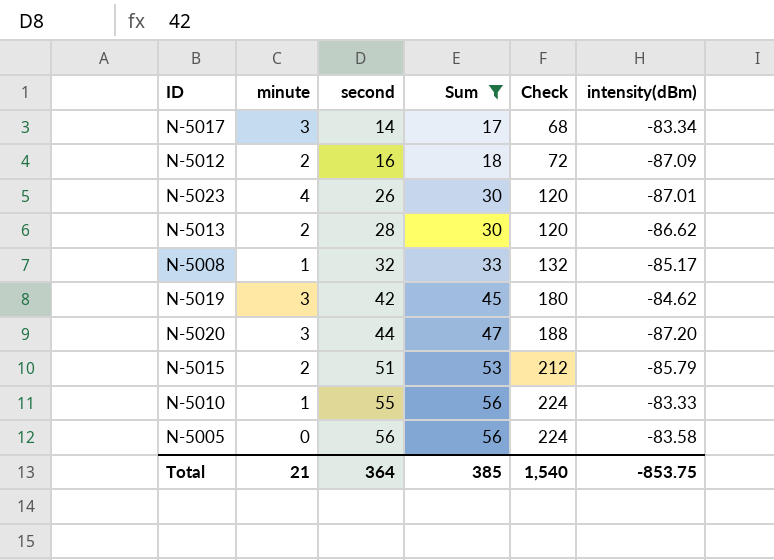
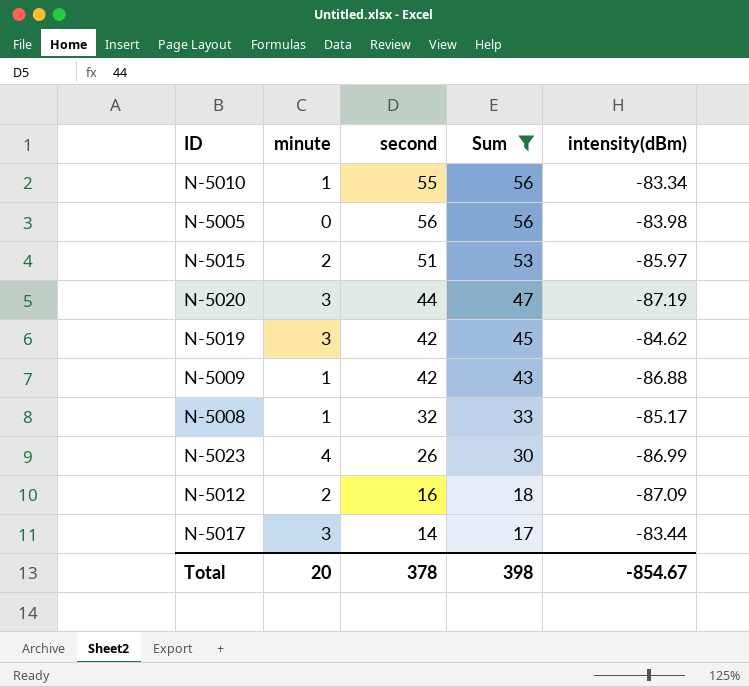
row order: second ascending -> Sum descending
column Check | formula: [Sum] * 4 -> none
row N-5013: 2 | 28 | 30 | 120 | -86.62 -> none
N-5010 | intensity(dBm): -83.33 -> -83.34
N-5005 | intensity(dBm): -83.58 -> -83.98
N-5015 | intensity(dBm): -85.79 -> -85.97
N-5020 | intensity(dBm): -87.20 -> -87.19
row N-5009: none -> 1 | 42 | 43 | -86.88
N-5023 | intensity(dBm): -87.01 -> -86.99
N-5017 | intensity(dBm): -83.34 -> -83.44
Total | minute: 21 -> 20
Total | second: 364 -> 378
Total | Sum: 385 -> 398
Total | intensity(dBm): -853.75 -> -854.67

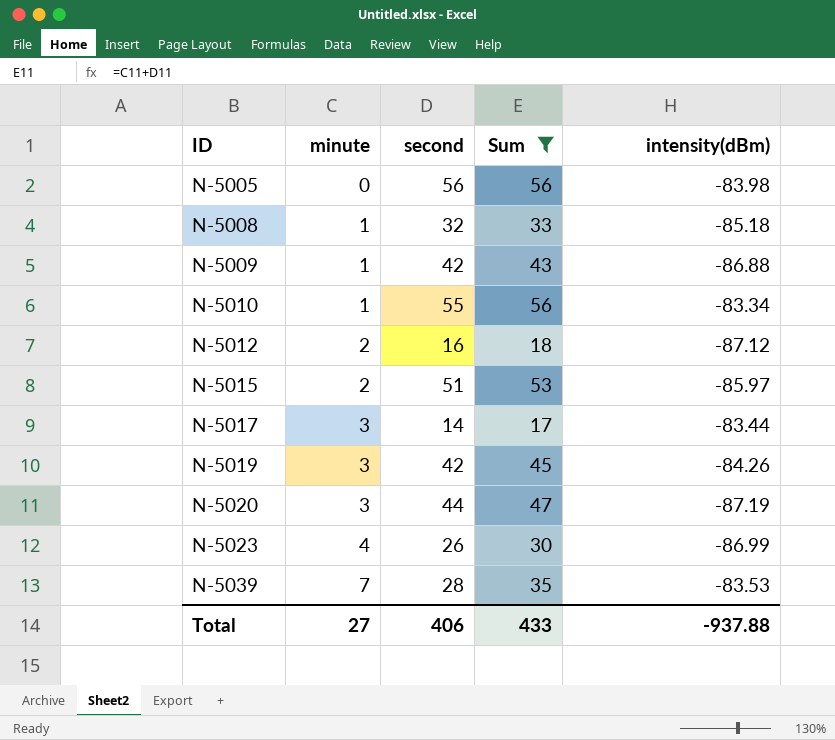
row order: Sum descending -> ID ascending
N-5008 | intensity(dBm): -85.17 -> -85.18
N-5012 | intensity(dBm): -87.09 -> -87.12
N-5019 | intensity(dBm): -84.62 -> -84.26
row N-5039: none -> 7 | 28 | 35 | -83.53
Total | minute: 20 -> 27
Total | second: 378 -> 406
Total | Sum: 398 -> 433
Total | intensity(dBm): -854.67 -> -937.88

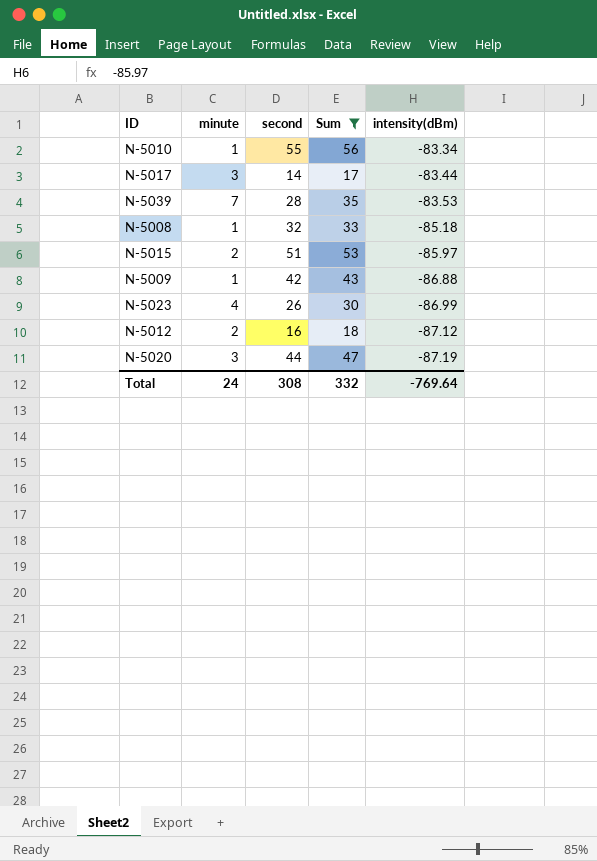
row order: ID ascending -> intensity(dBm) descending
row N-5005: 0 | 56 | 56 | -83.98 -> none
row N-5019: 3 | 42 | 45 | -84.26 -> none
Total | minute: 27 -> 24
Total | second: 406 -> 308
Total | Sum: 433 -> 332
Total | intensity(dBm): -937.88 -> -769.64

